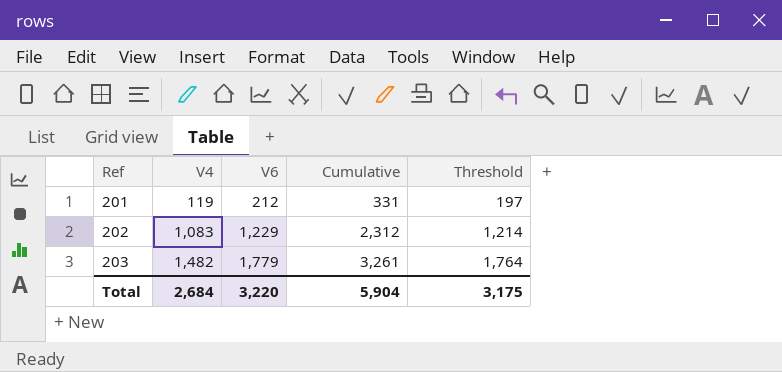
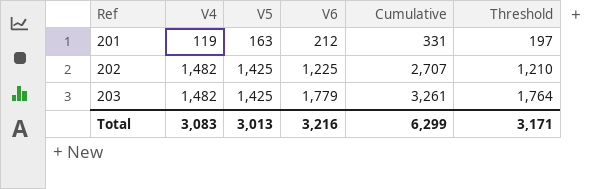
column V5 | position: none -> 3
202 | V4: 1,083 -> 1,482
202 | V6: 1,229 -> 1,225
202 | Cumulative: 2,312 -> 2,707
202 | Threshold: 1,214 -> 1,210
Total | V4: 2,684 -> 3,083
Total | V6: 3,220 -> 3,216
Total | Cumulative: 5,904 -> 6,299
Total | Threshold: 3,175 -> 3,171

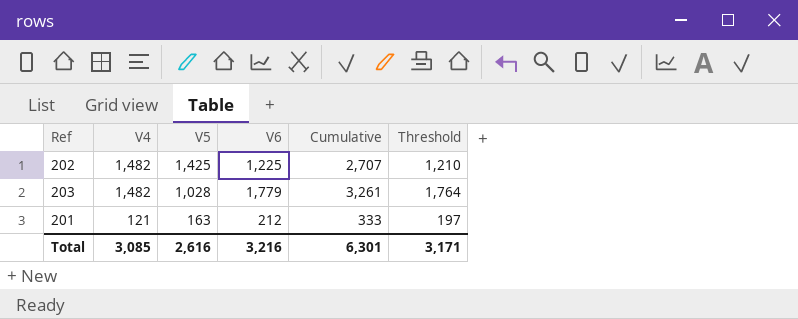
row order: Ref ascending -> V4 descending
203 | V5: 1,425 -> 1,028
201 | V4: 119 -> 121
201 | Cumulative: 331 -> 333
Total | V4: 3,083 -> 3,085
Total | V5: 3,013 -> 2,616
Total | Cumulative: 6,299 -> 6,301

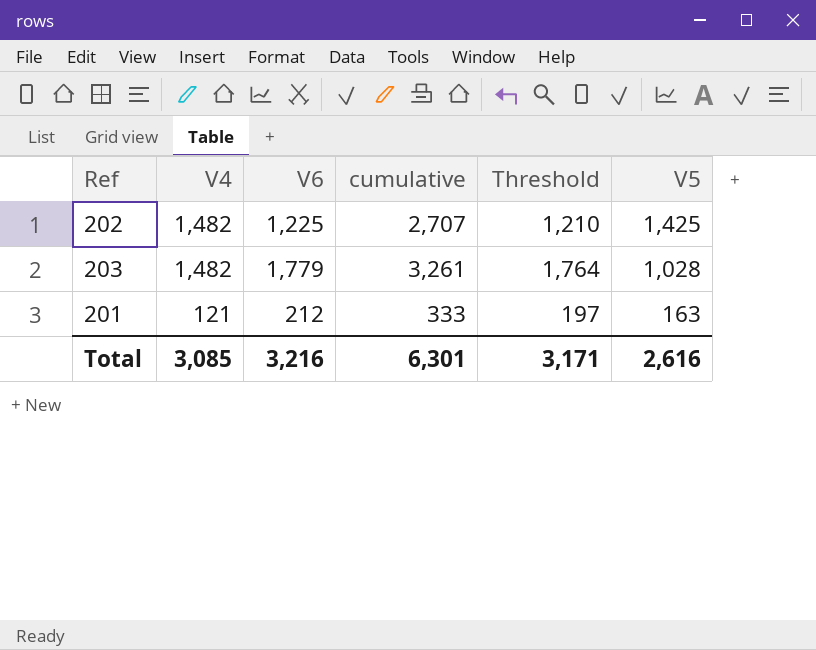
column name: Cumulative -> cumulative
column V5 | position: 3 -> 6

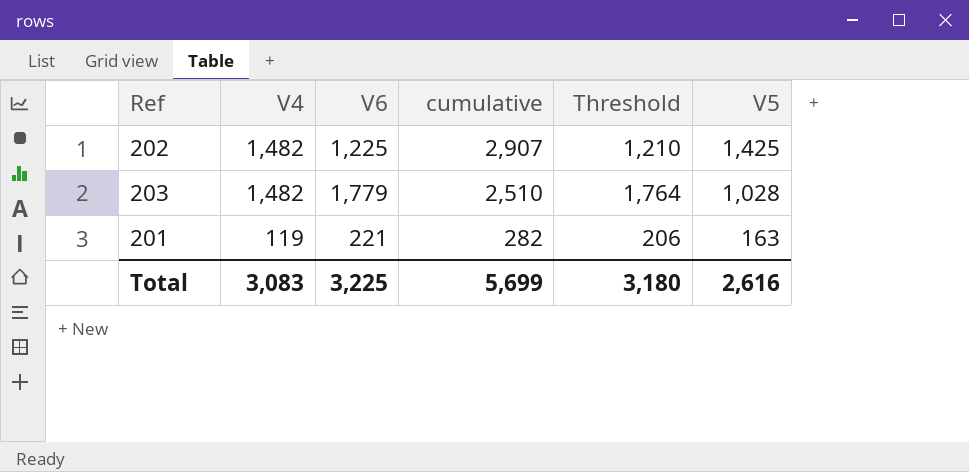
column cumulative | formula: [V4] + [V6] -> [V4] + [V5]
201 | V4: 121 -> 119
201 | V6: 212 -> 221
201 | Threshold: 197 -> 206
Total | V4: 3,085 -> 3,083
Total | V6: 3,216 -> 3,225
Total | cumulative: 6,301 -> 5,699
Total | Threshold: 3,171 -> 3,180

